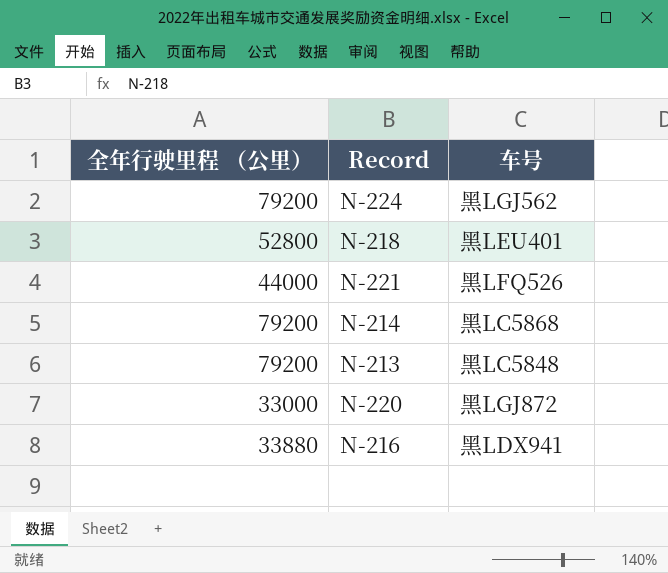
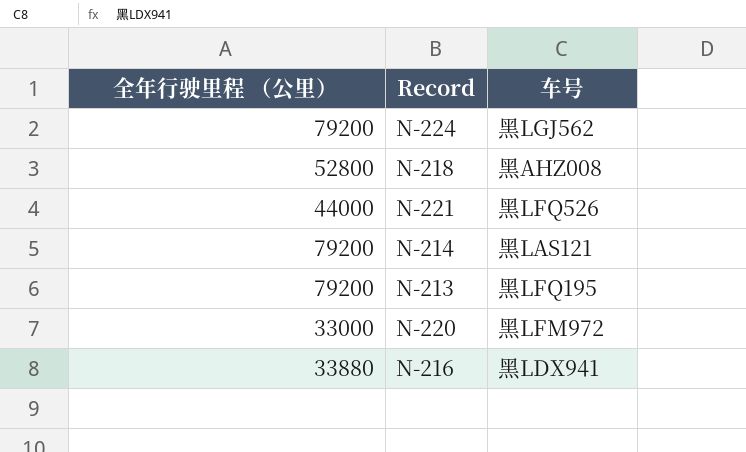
N-218 | 车号: 黑LEU401 -> 黑AHZ008
N-214 | 车号: 黑LC5868 -> 黑LAS121
N-213 | 车号: 黑LC5848 -> 黑LFQ195
N-220 | 车号: 黑LGJ872 -> 黑LFM972

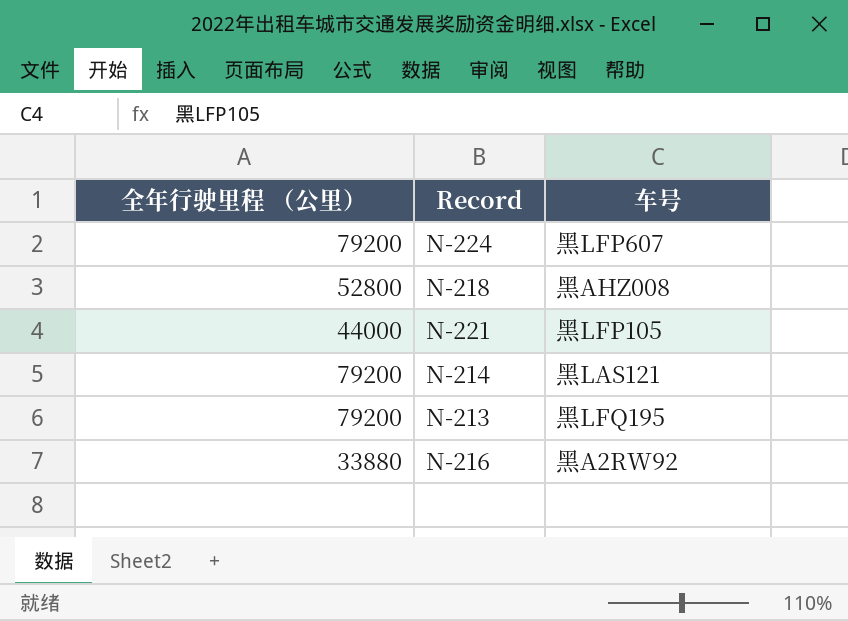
row N-220: 33000 | 黑LFM972 -> none
N-224 | 车号: 黑LGJ562 -> 黑LFP607
N-221 | 车号: 黑LFQ526 -> 黑LFP105
N-216 | 车号: 黑LDX941 -> 黑A2RW92

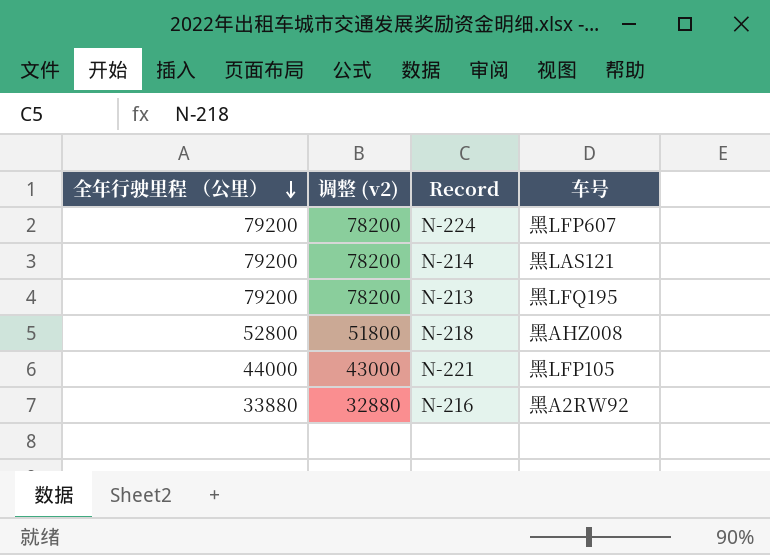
row order: none -> 全年行驶里程 （公里） descending
column 调整 (v2) | formula: none -> [全年行驶里程 （公里）] - 1000

